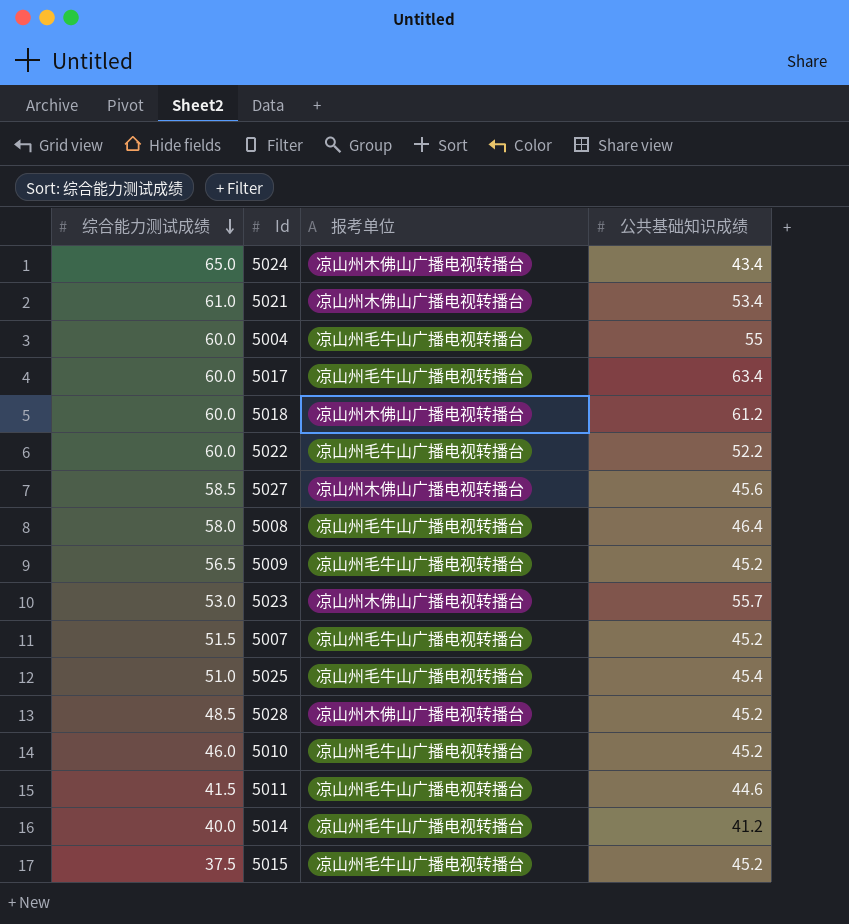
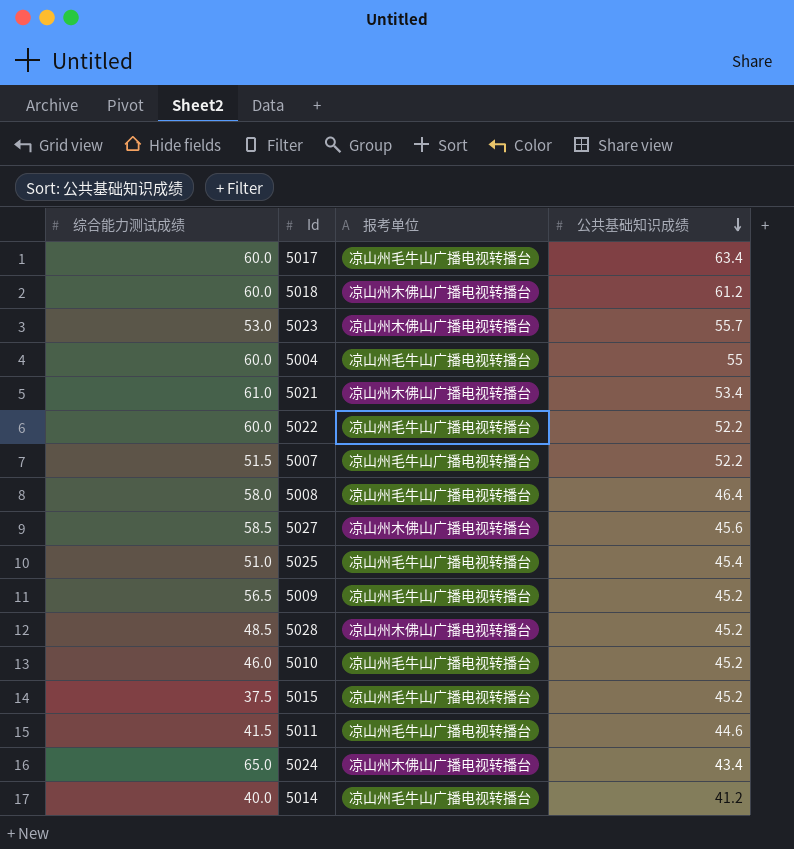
row order: 综合能力测试成绩 descending -> 公共基础知识成绩 descending
5007 | 公共基础知识成绩: 45.2 -> 52.2

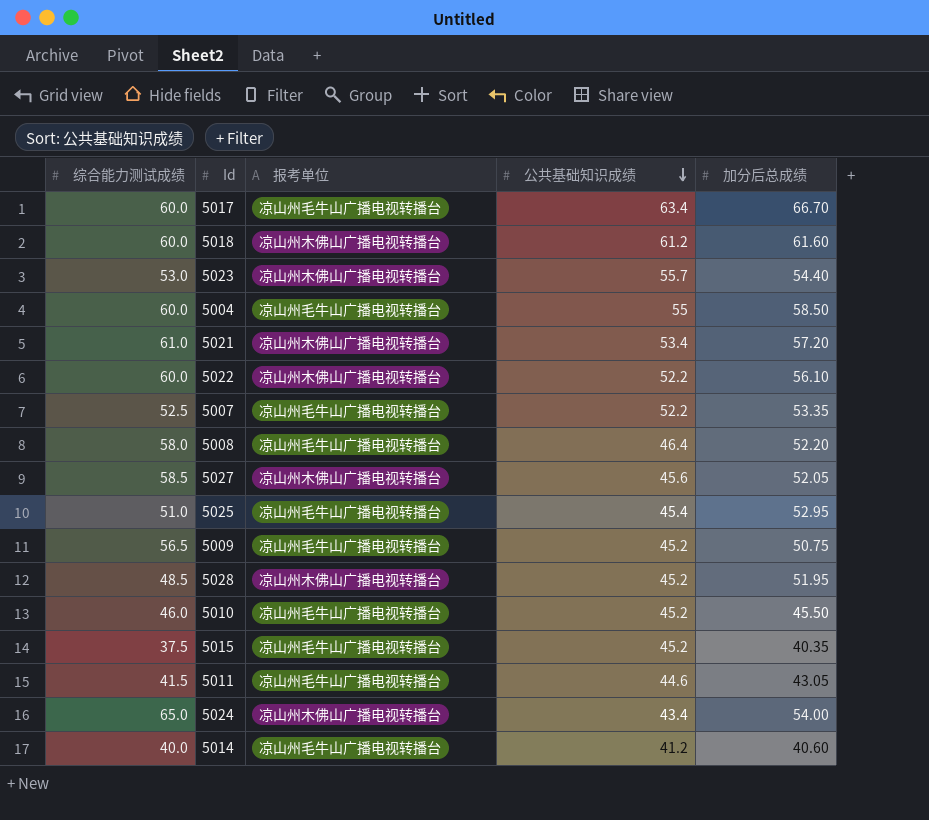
column 加分后总成绩 | position: none -> 5
5022 | 报考单位: 凉山州毛牛山广播电视转播台 -> 凉山州木佛山广播电视转播台
5007 | 综合能力测试成绩: 51.5 -> 52.5

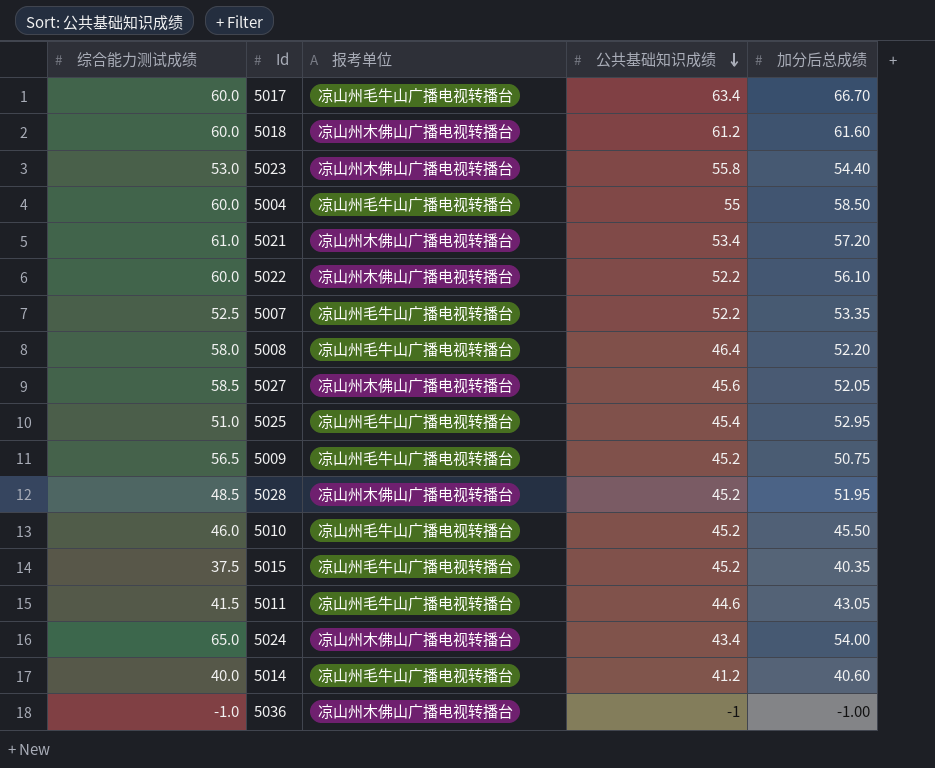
5023 | 公共基础知识成绩: 55.7 -> 55.8
row 5036: none -> -1.0 | 凉山州木佛山广播电视转播台 | -1 | -1.00

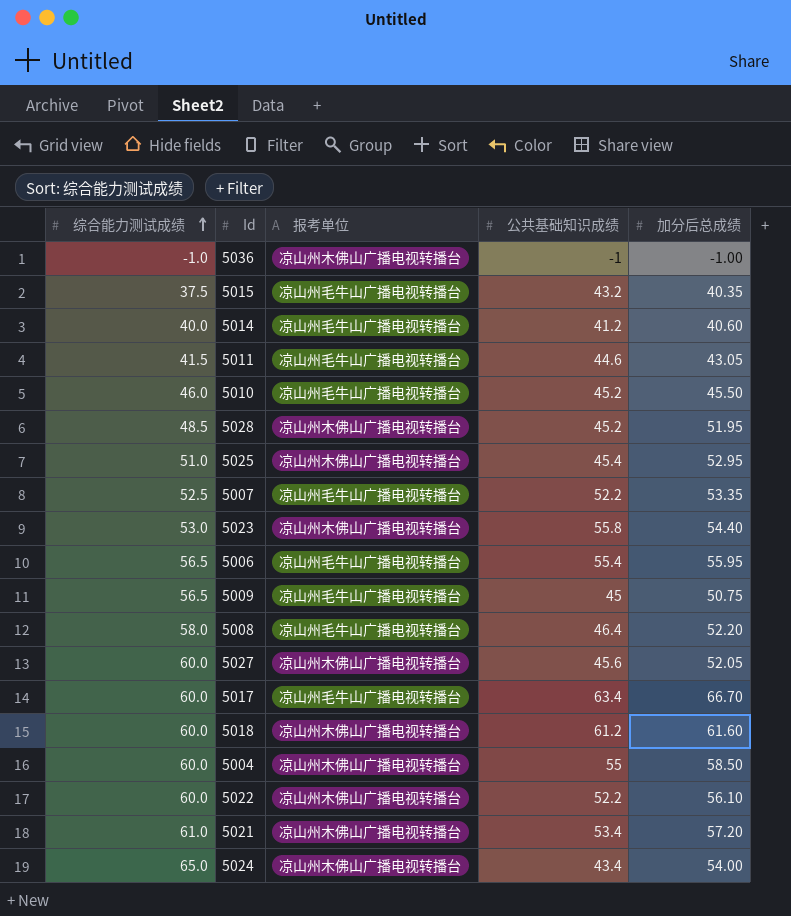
row order: 公共基础知识成绩 descending -> 综合能力测试成绩 ascending
5015 | 公共基础知识成绩: 45.2 -> 43.2
5025 | 报考单位: 凉山州毛牛山广播电视转播台 -> 凉山州木佛山广播电视转播台
row 5006: none -> 56.5 | 凉山州毛牛山广播电视转播台 | 55.4 | 55.95
5009 | 公共基础知识成绩: 45.2 -> 45
5027 | 综合能力测试成绩: 58.5 -> 60.0
5004 | 报考单位: 凉山州毛牛山广播电视转播台 -> 凉山州木佛山广播电视转播台

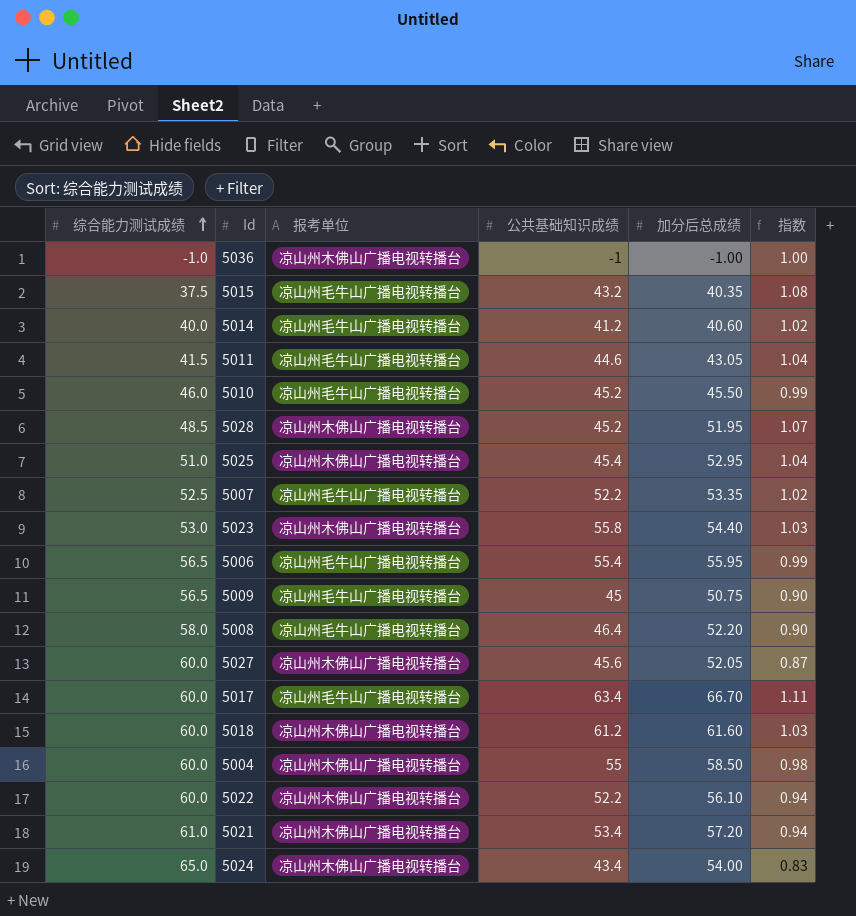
column 指数 | formula: none -> [加分后总成绩] / [综合能力测试成绩]

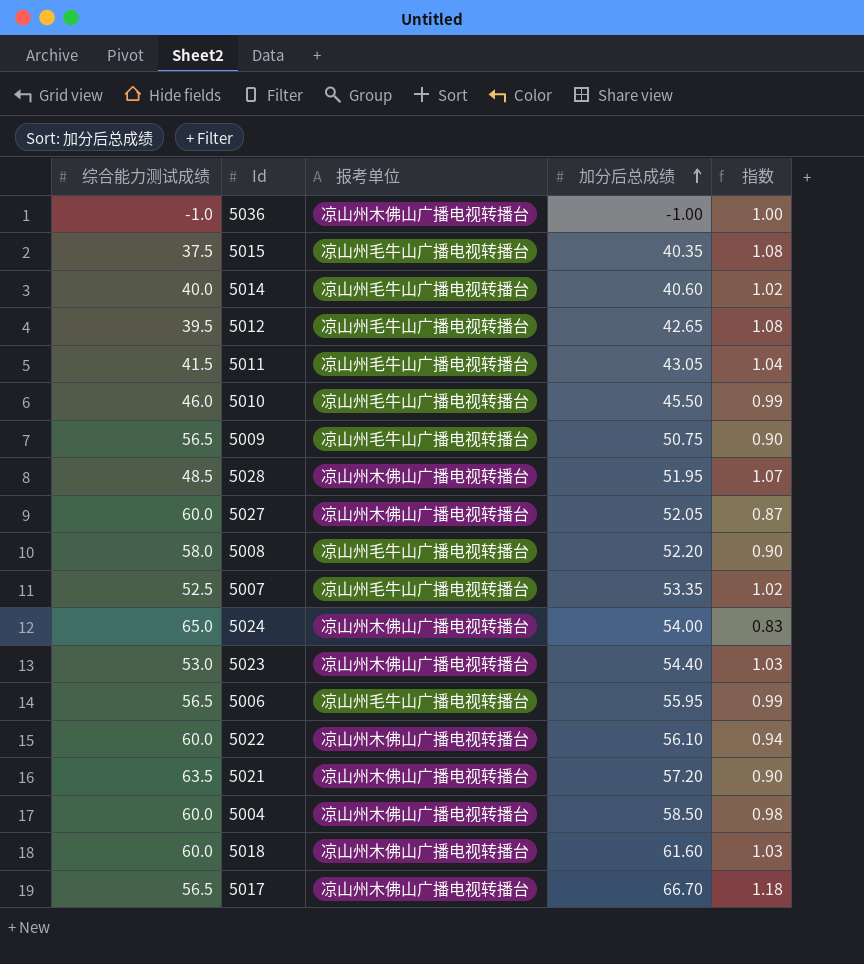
row order: 综合能力测试成绩 ascending -> 加分后总成绩 ascending
column 公共基础知识成绩 | position: 4 -> none
row 5025: 51.0 | 凉山州木佛山广播电视转播台 | 45.4 | 52.95 | 1.04 -> none
row 5012: none -> 39.5 | 凉山州毛牛山广播电视转播台 | 42.65 | 1.08
5021 | 综合能力测试成绩: 61.0 -> 63.5
5021 | 指数: 0.94 -> 0.90
5017 | 综合能力测试成绩: 60.0 -> 56.5
5017 | 报考单位: 凉山州毛牛山广播电视转播台 -> 凉山州木佛山广播电视转播台
5017 | 指数: 1.11 -> 1.18

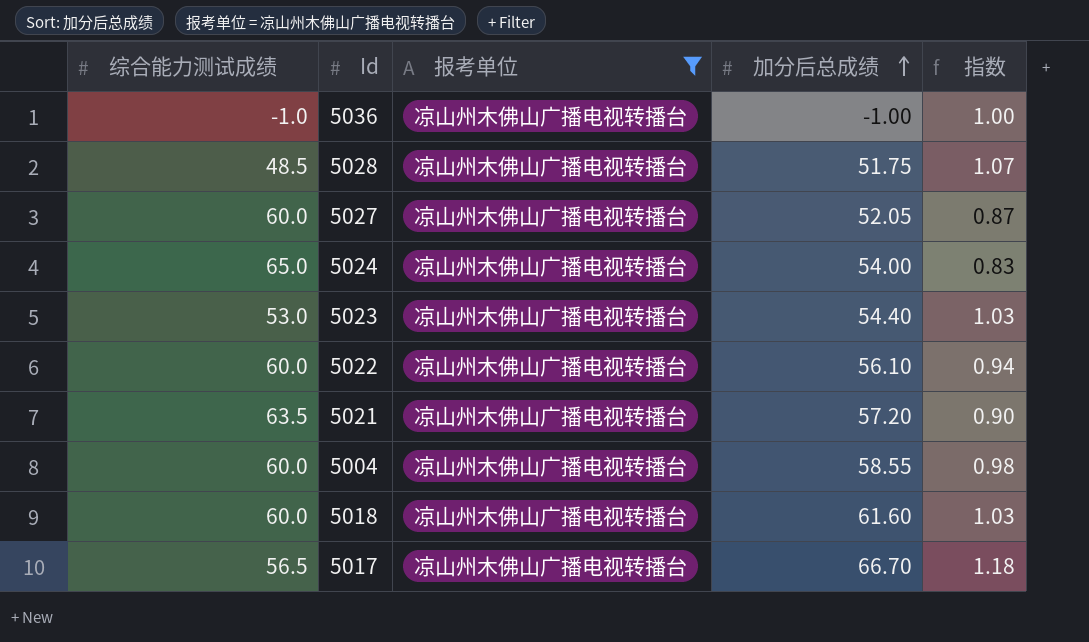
filter: none -> 报考单位 = 凉山州木佛山广播电视转播台
5028 | 加分后总成绩: 51.95 -> 51.75
5004 | 加分后总成绩: 58.50 -> 58.55

